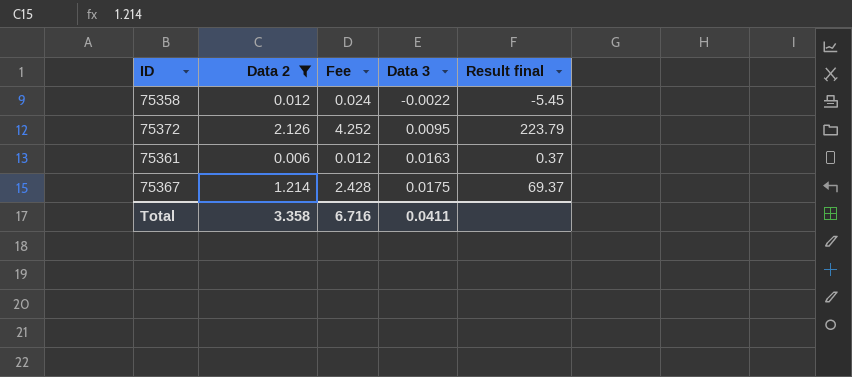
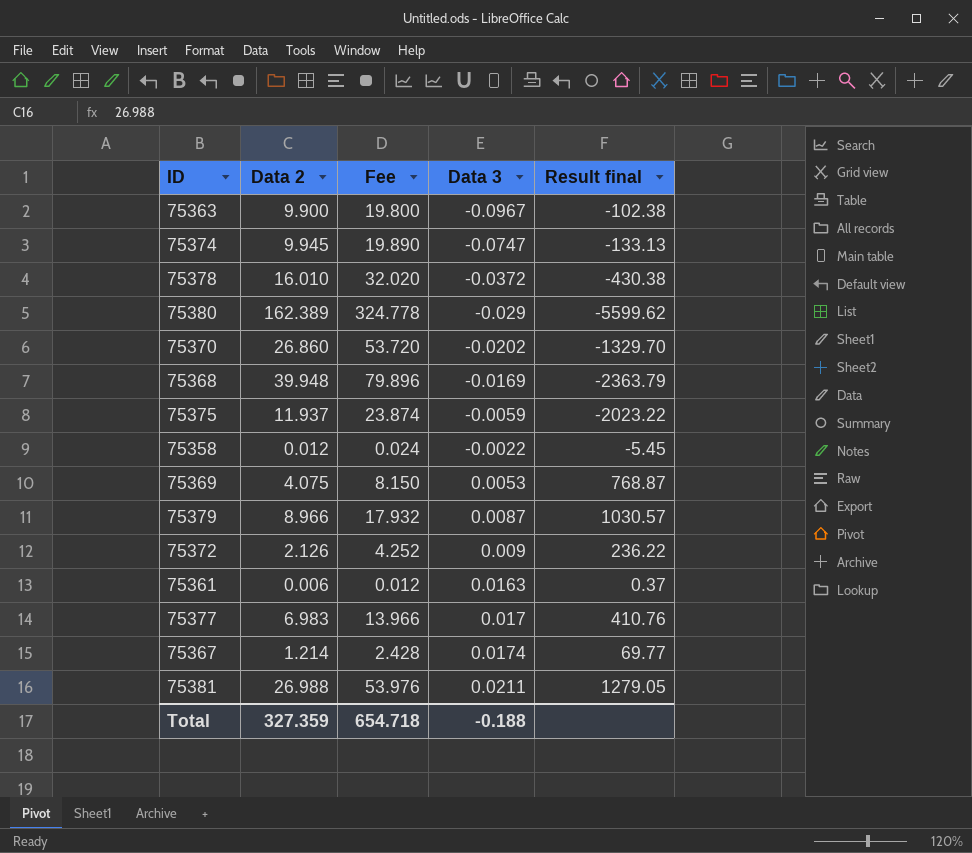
filter: Data 2 <= 2.126 -> none
75372 | Data 3: 0.0095 -> 0.009
75372 | Result final: 223.79 -> 236.22
75367 | Data 3: 0.0175 -> 0.0174
75367 | Result final: 69.37 -> 69.77
Total | Data 2: 3.358 -> 327.359
Total | Fee: 6.716 -> 654.718
Total | Data 3: 0.0411 -> -0.188

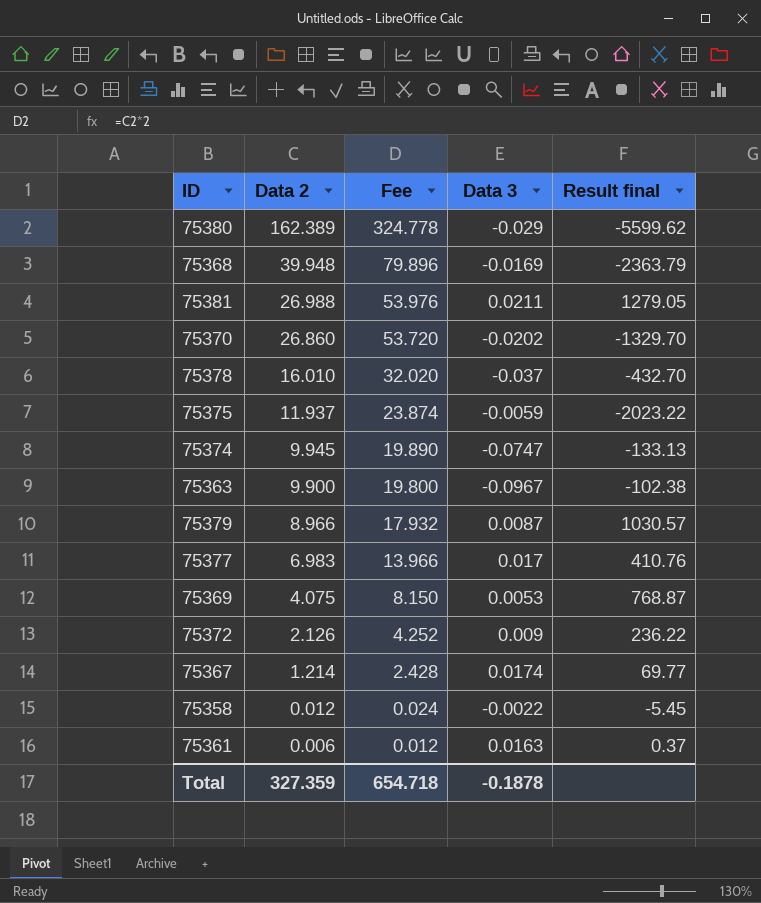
row order: Data 3 ascending -> Data 2 descending
75378 | Data 3: -0.0372 -> -0.037
75378 | Result final: -430.38 -> -432.70
Total | Data 3: -0.188 -> -0.1878

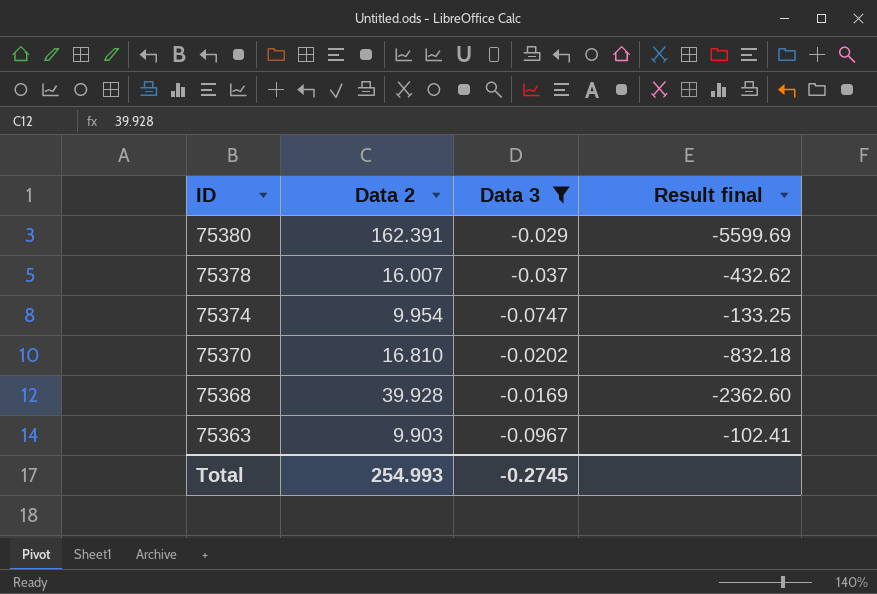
filter: none -> Data 3 <= -0.0169
row order: Data 2 descending -> ID descending
column Fee | formula: [Data 2] * 2 -> none
75380 | Data 2: 162.389 -> 162.391
75380 | Result final: -5599.62 -> -5599.69
75378 | Data 2: 16.010 -> 16.007
75378 | Result final: -432.70 -> -432.62
75374 | Data 2: 9.945 -> 9.954
75374 | Result final: -133.13 -> -133.25
75370 | Data 2: 26.860 -> 16.810
75370 | Result final: -1329.70 -> -832.18
75368 | Data 2: 39.948 -> 39.928
75368 | Result final: -2363.79 -> -2362.60
75363 | Data 2: 9.900 -> 9.903
75363 | Result final: -102.38 -> -102.41
Total | Data 2: 327.359 -> 254.993
Total | Data 3: -0.1878 -> -0.2745

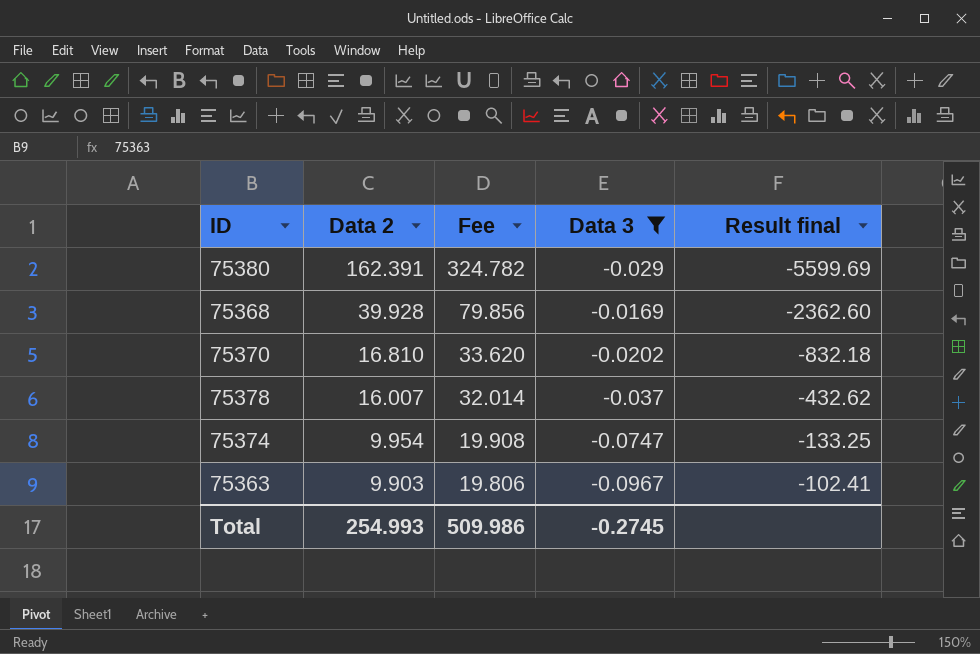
row order: ID descending -> Data 2 descending
column Fee | formula: none -> [Data 2] * 2

